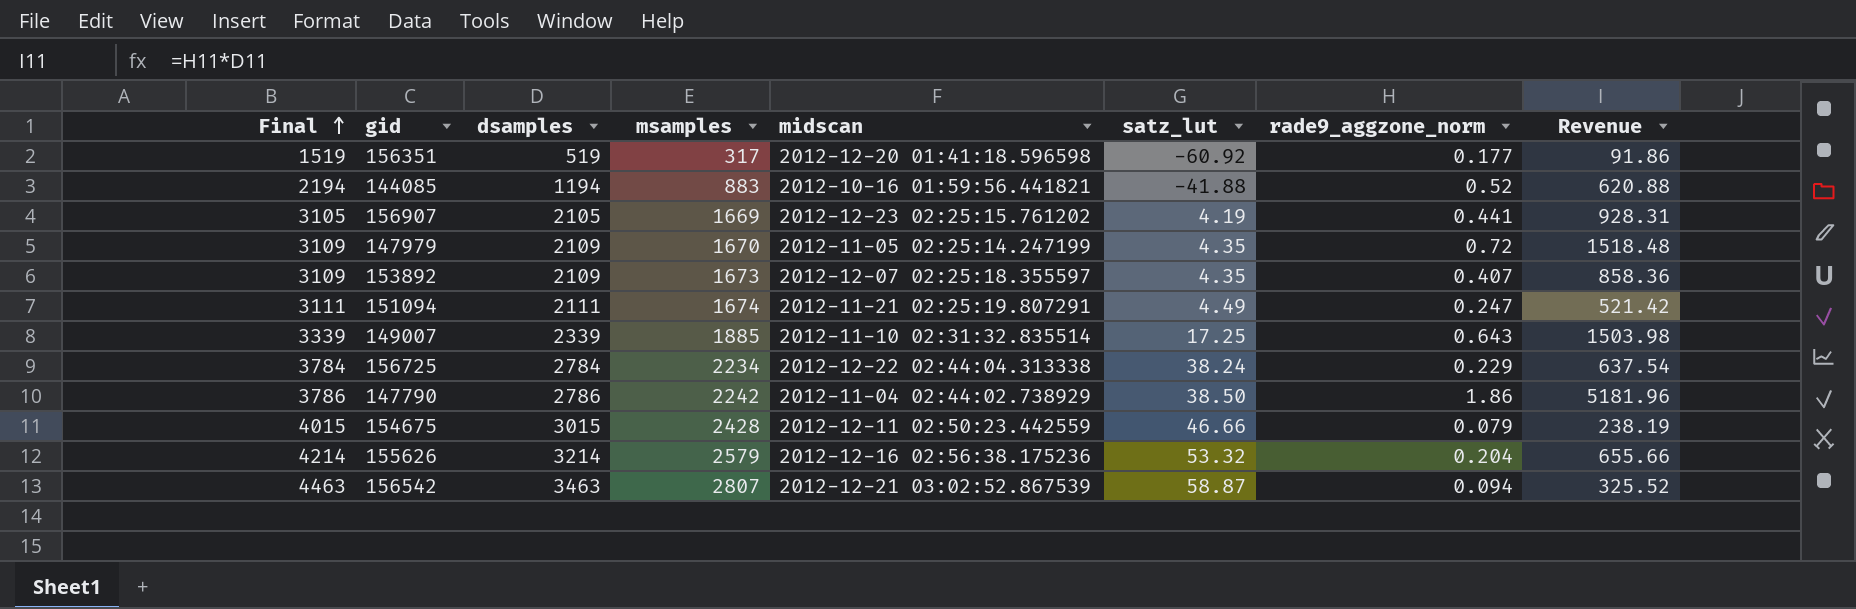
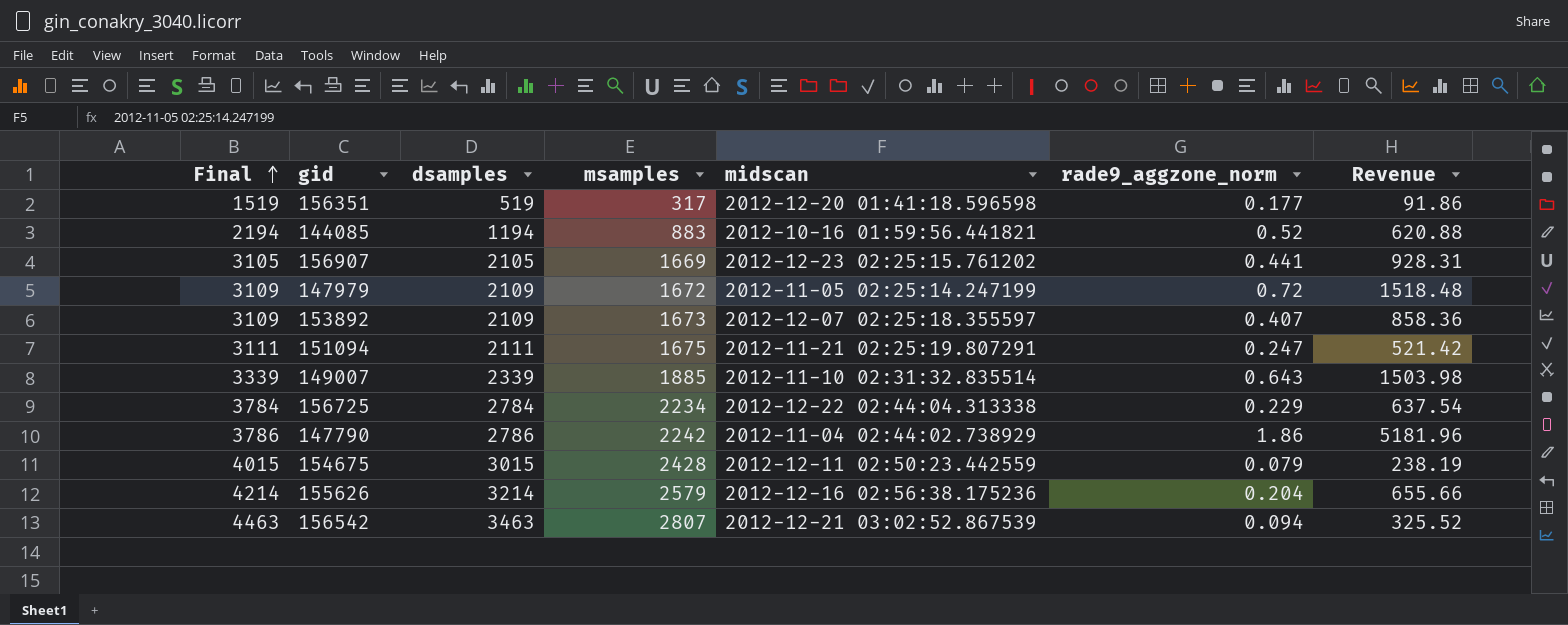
column satz_lut | position: 6 -> none
147979 | msamples: 1670 -> 1672
151094 | msamples: 1674 -> 1675

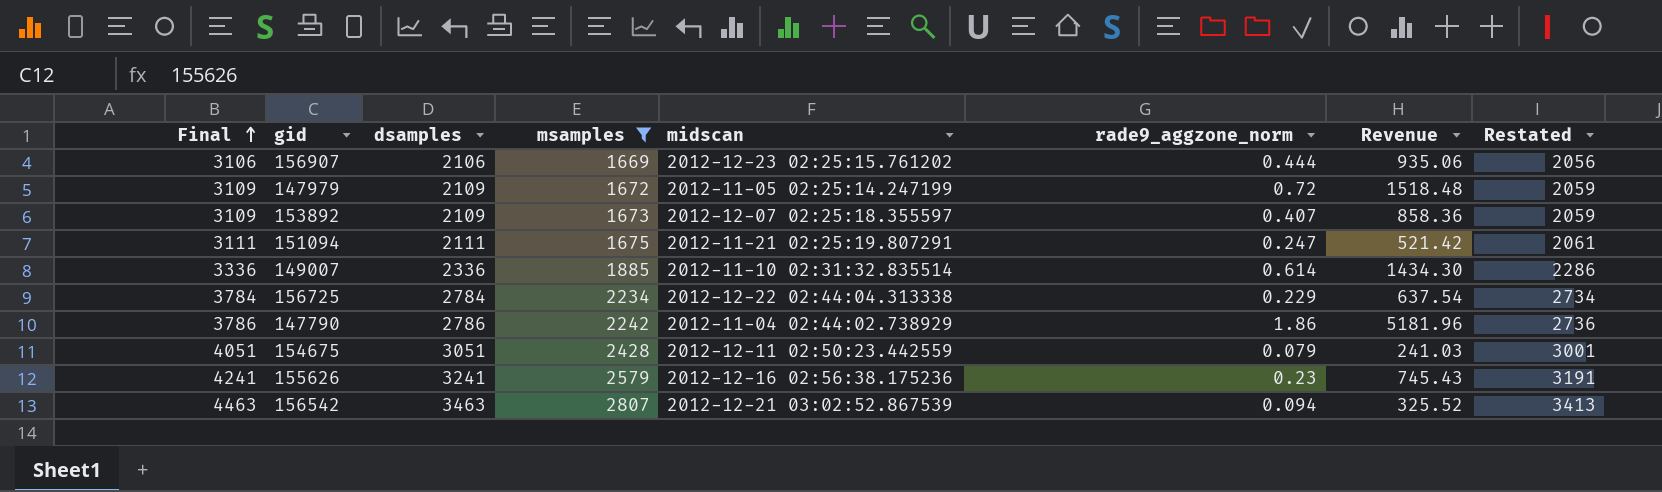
filter: none -> msamples >= 1669
column Restated | formula: none -> [dsamples] - 50
156907 | Final: 3105 -> 3106
156907 | dsamples: 2105 -> 2106
156907 | rade9_aggzone_norm: 0.441 -> 0.444
156907 | Revenue: 928.31 -> 935.06
149007 | Final: 3339 -> 3336
149007 | dsamples: 2339 -> 2336
149007 | rade9_aggzone_norm: 0.643 -> 0.614
149007 | Revenue: 1503.98 -> 1434.30
154675 | Final: 4015 -> 4051
154675 | dsamples: 3015 -> 3051
154675 | Revenue: 238.19 -> 241.03
155626 | Final: 4214 -> 4241
155626 | dsamples: 3214 -> 3241
155626 | rade9_aggzone_norm: 0.204 -> 0.23
155626 | Revenue: 655.66 -> 745.43

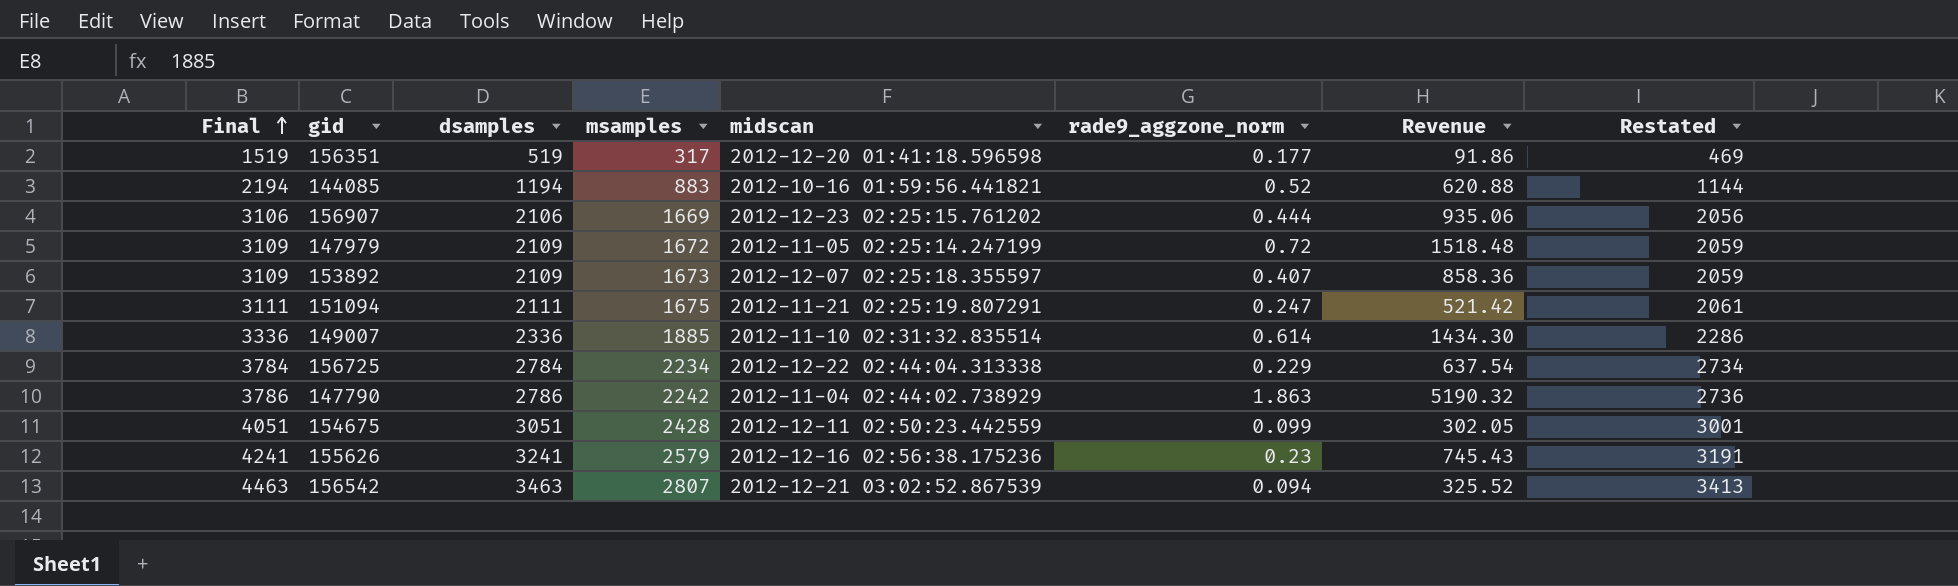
filter: msamples >= 1669 -> none
147790 | rade9_aggzone_norm: 1.86 -> 1.863
147790 | Revenue: 5181.96 -> 5190.32
154675 | rade9_aggzone_norm: 0.079 -> 0.099
154675 | Revenue: 241.03 -> 302.05

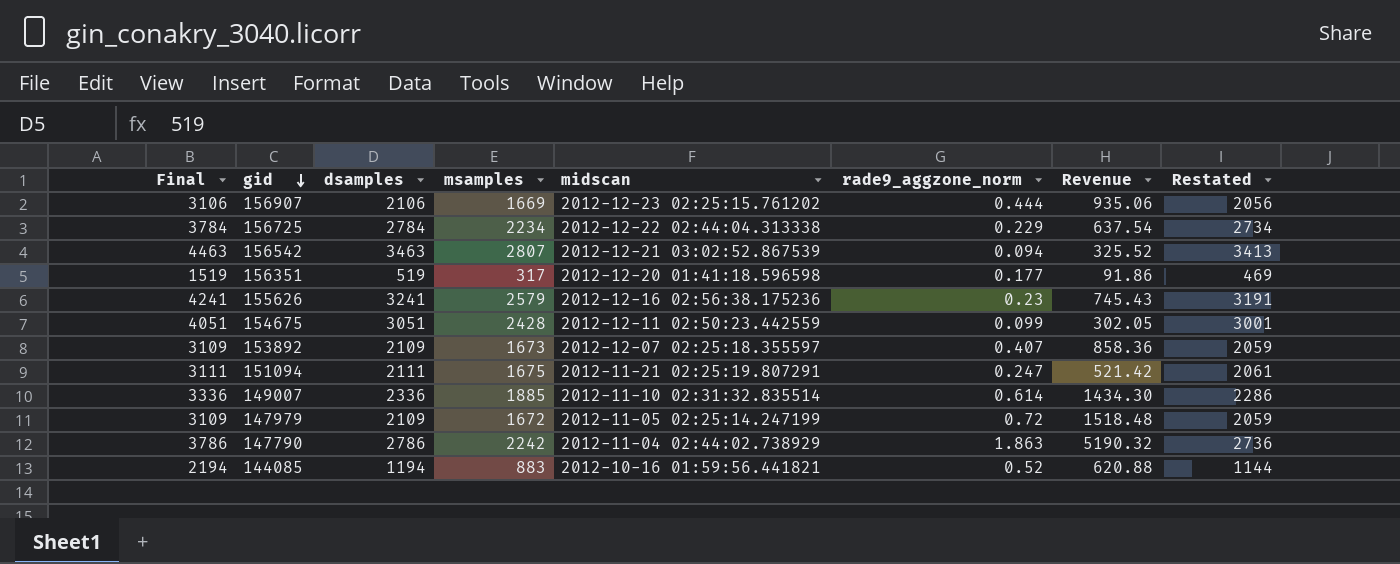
row order: Final ascending -> gid descending

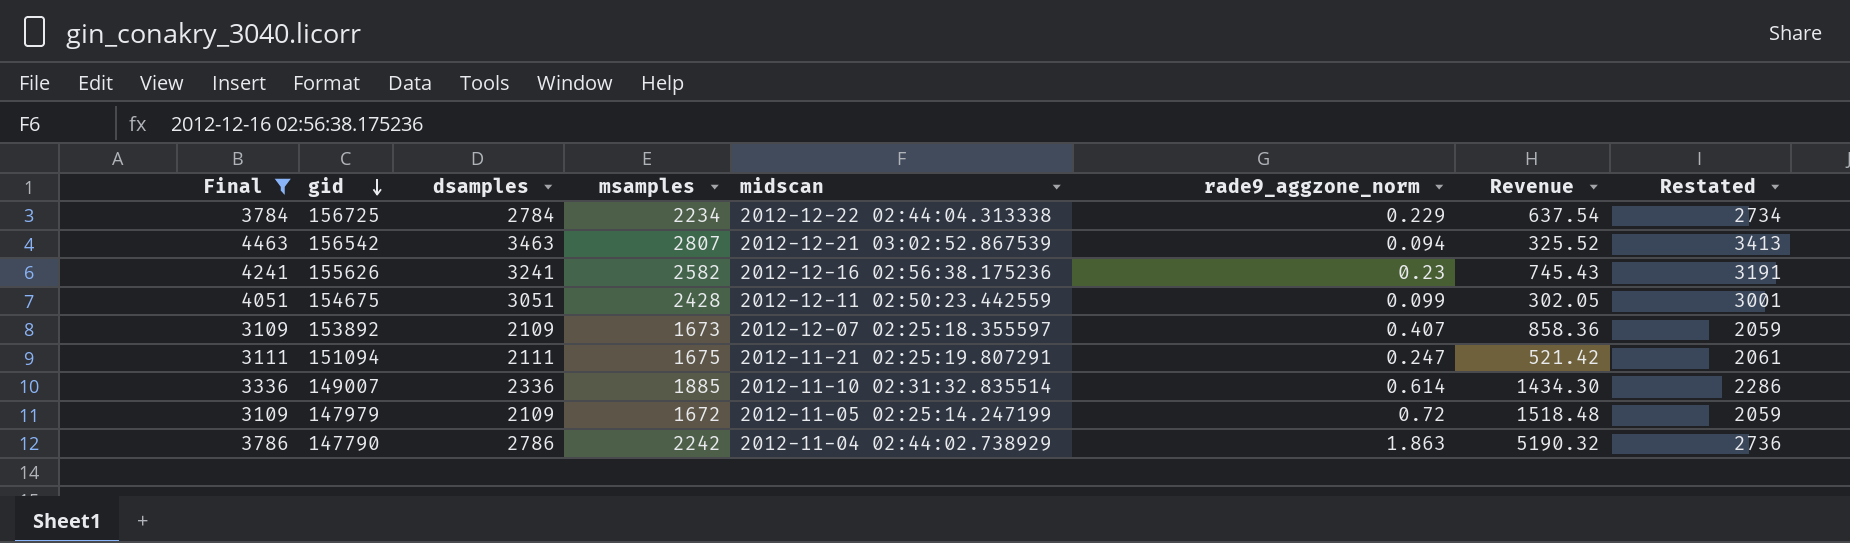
filter: none -> Final >= 3109
155626 | msamples: 2579 -> 2582

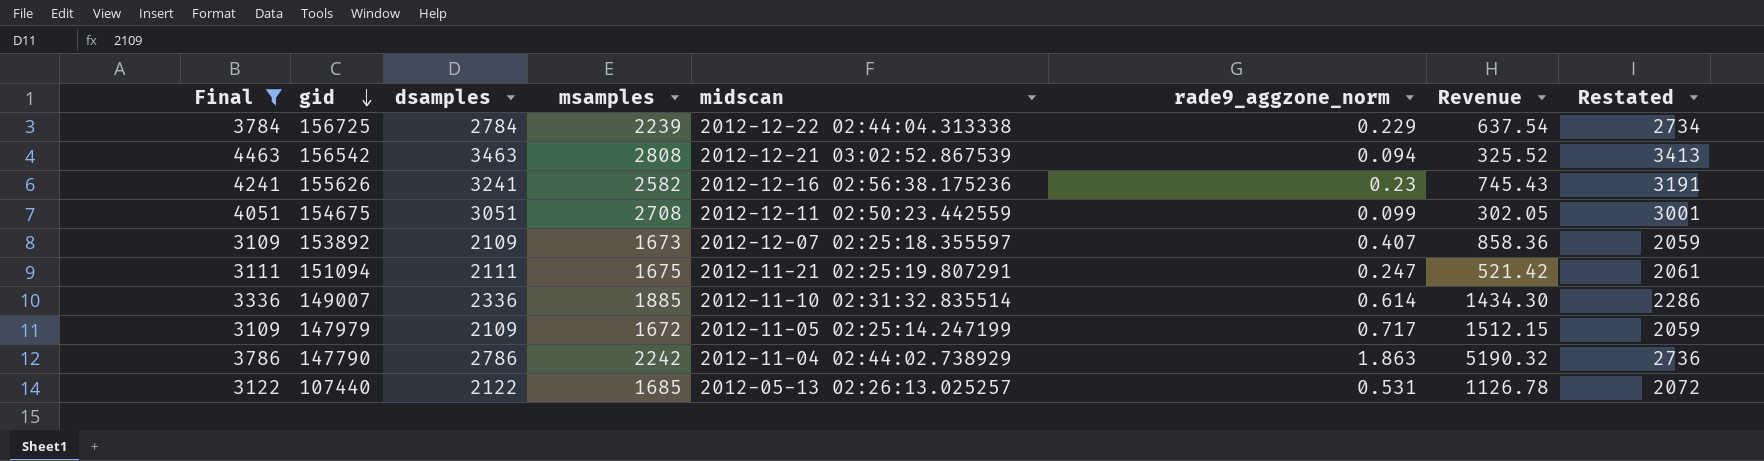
156725 | msamples: 2234 -> 2239
156542 | msamples: 2807 -> 2808
154675 | msamples: 2428 -> 2708
147979 | rade9_aggzone_norm: 0.72 -> 0.717
147979 | Revenue: 1518.48 -> 1512.15
row 107440: none -> 3122 | 2122 | 1685 | 2012-05-13 02:26:13.025257 | 0.531 | 1126.78 | 2072

